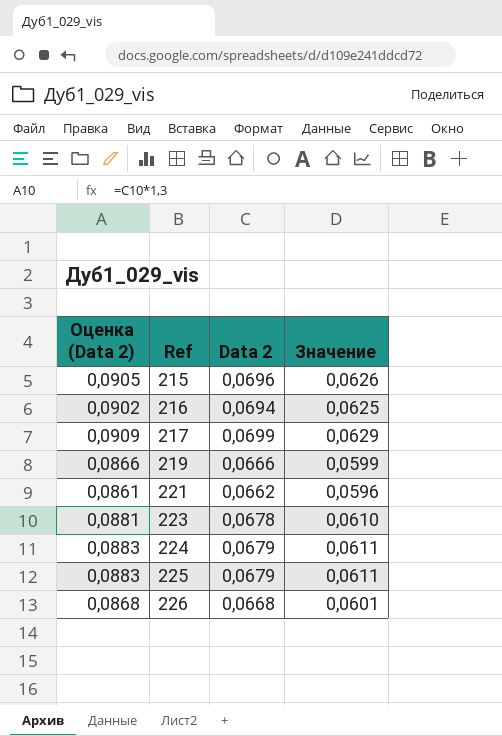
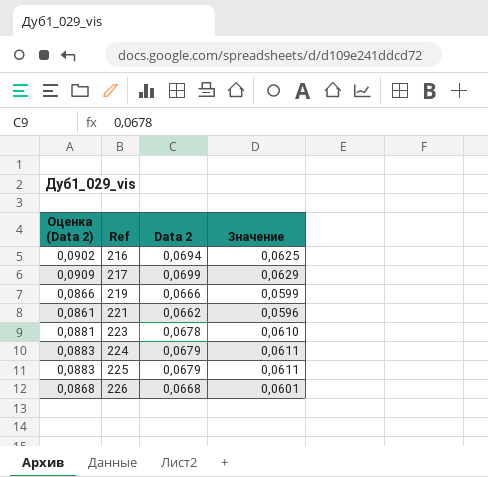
row 215: 0,0905 | 0,0696 | 0,0626 -> none

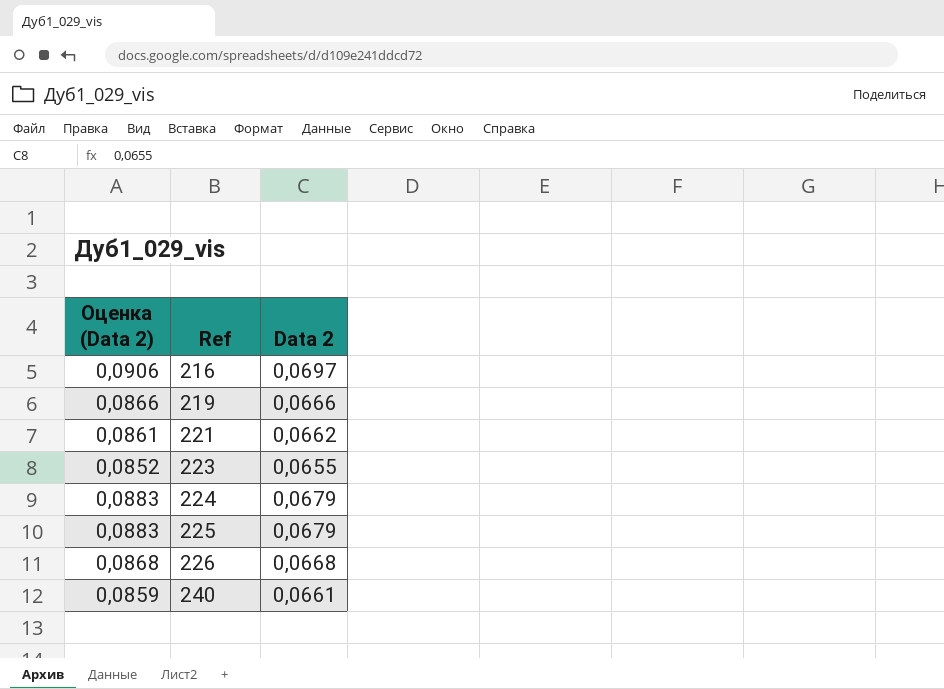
column Значение | formula: [Data 2] * 0,9 -> none
row 217: 0,0909 | 0,0699 | 0,0629 -> none
216 | Оценка (Data 2): 0,0902 -> 0,0906
216 | Data 2: 0,0694 -> 0,0697
223 | Оценка (Data 2): 0,0881 -> 0,0852
223 | Data 2: 0,0678 -> 0,0655
row 240: none -> 0,0859 | 0,0661

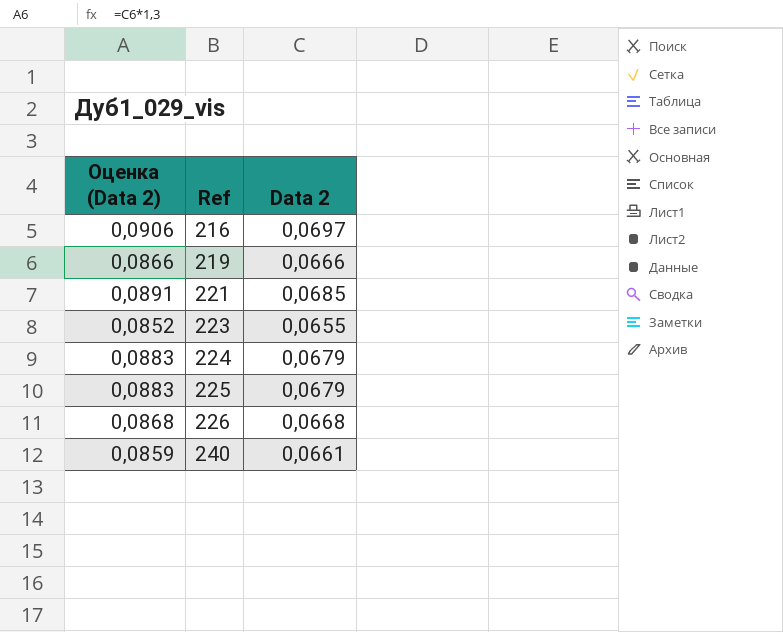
221 | Оценка (Data 2): 0,0861 -> 0,0891
221 | Data 2: 0,0662 -> 0,0685

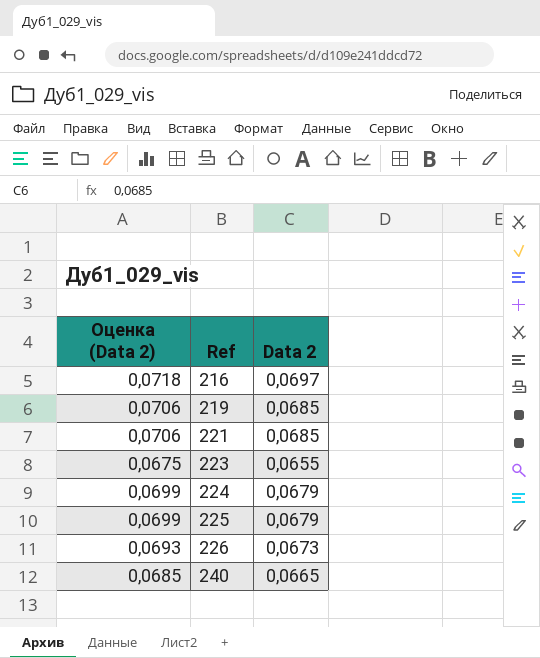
column Оценка (Data 2) | formula: [Data 2] * 1,3 -> [Data 2] * 1,03
219 | Data 2: 0,0666 -> 0,0685
226 | Data 2: 0,0668 -> 0,0673
240 | Data 2: 0,0661 -> 0,0665

